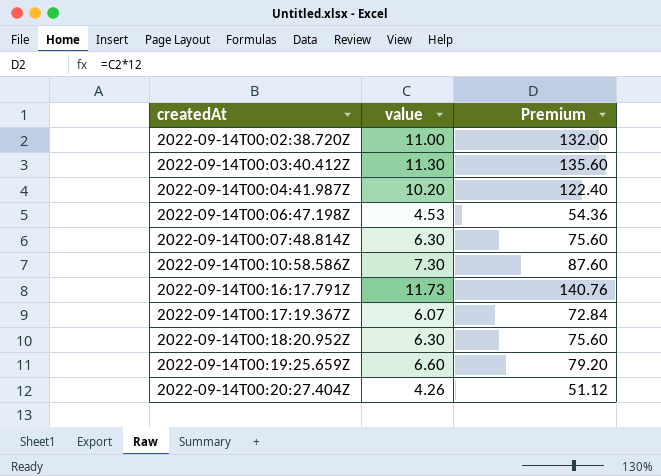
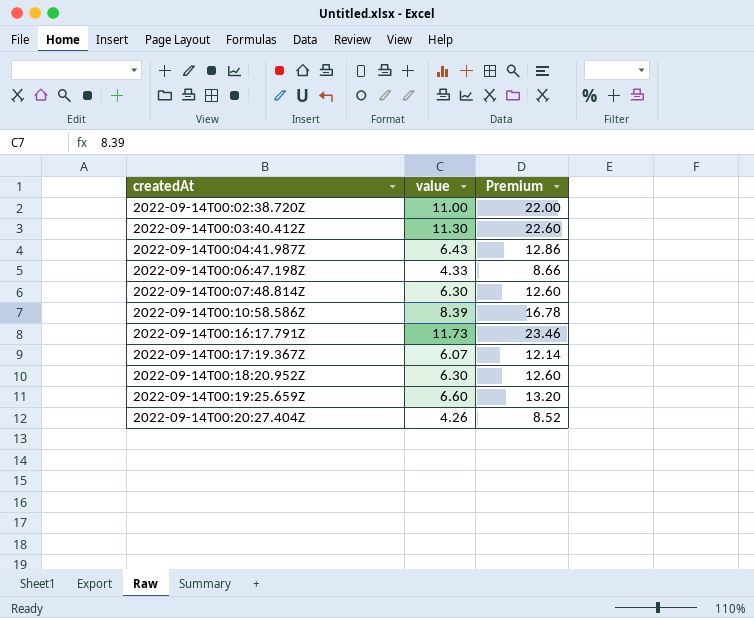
column Premium | formula: [value] * 12 -> [value] * 2
2022-09-14T00:04:41.987Z | value: 10.20 -> 6.43
2022-09-14T00:06:47.198Z | value: 4.53 -> 4.33
2022-09-14T00:10:58.586Z | value: 7.30 -> 8.39

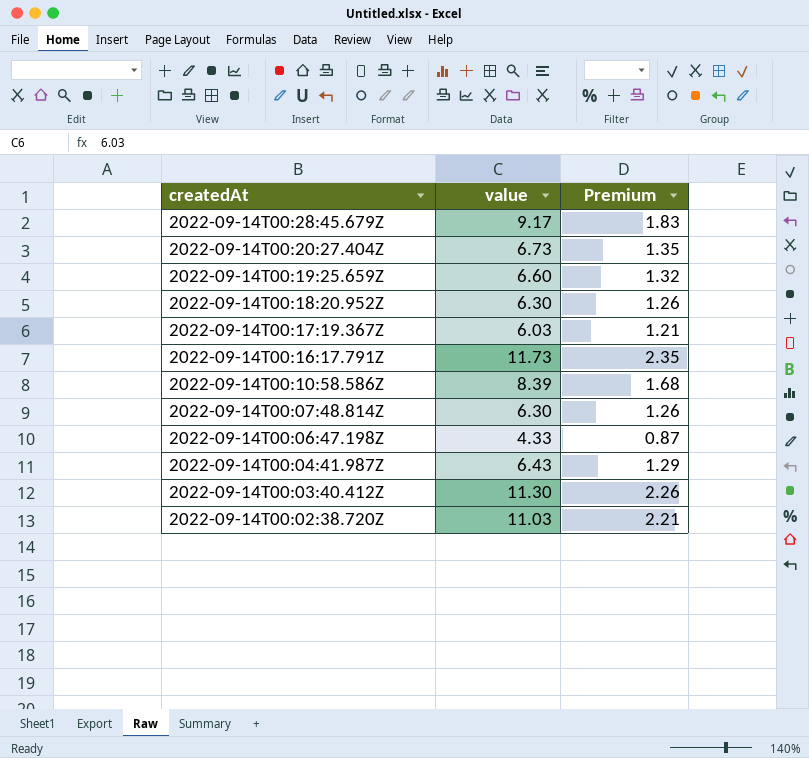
row order: createdAt ascending -> createdAt descending
column Premium | formula: [value] * 2 -> [value] * 0.2
row 2022-09-14T00:28:45.679Z: none -> 9.17 | 1.83
2022-09-14T00:20:27.404Z | value: 4.26 -> 6.73
2022-09-14T00:17:19.367Z | value: 6.07 -> 6.03
2022-09-14T00:02:38.720Z | value: 11.00 -> 11.03

